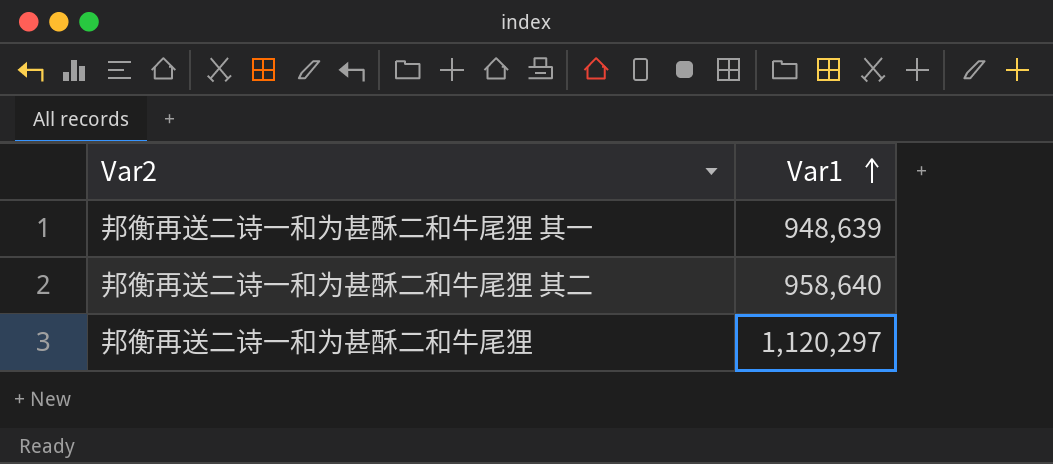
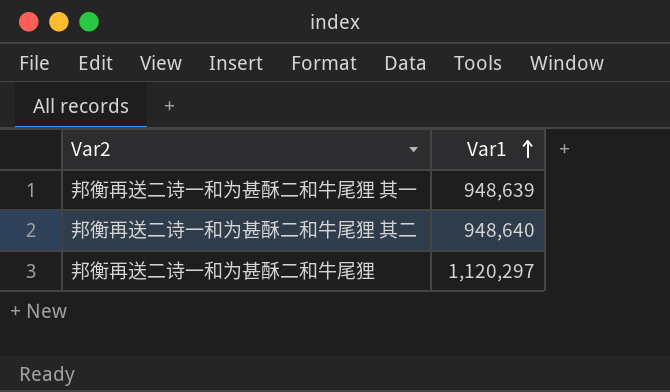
邦衡再送二诗一和为甚酥二和牛尾狸 其二 | Var1: 958,640 -> 948,640

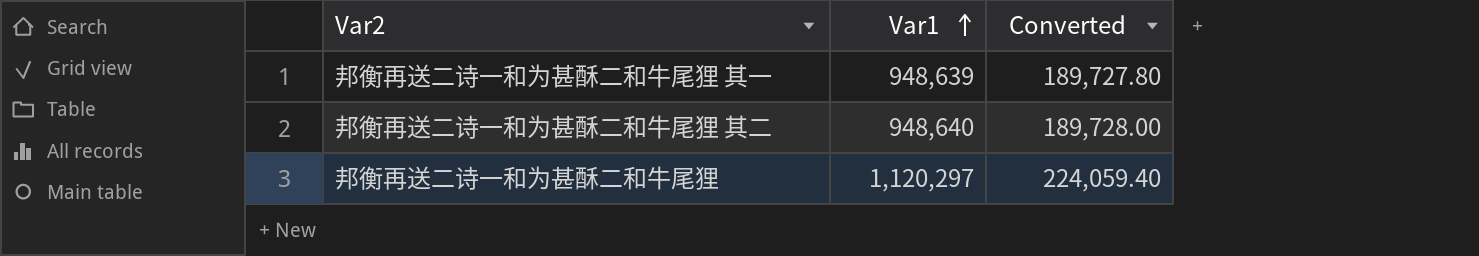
column Converted | formula: none -> [Var1] * 0.2

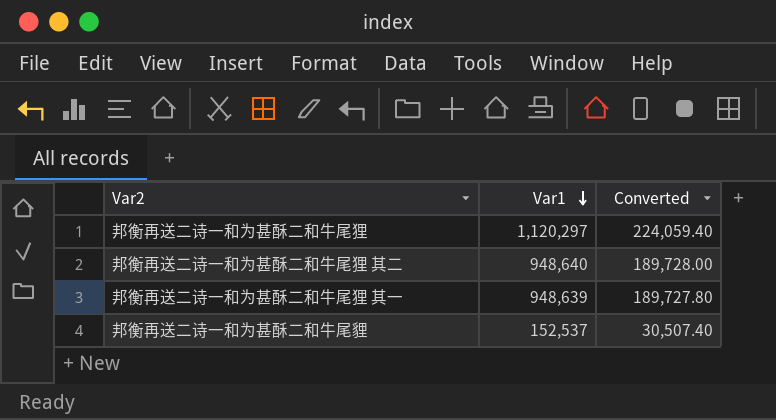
row order: Var1 ascending -> Var1 descending
row 邦衡再送二诗一和为甚酥二和牛尾貍: none -> 152,537 | 30,507.40

